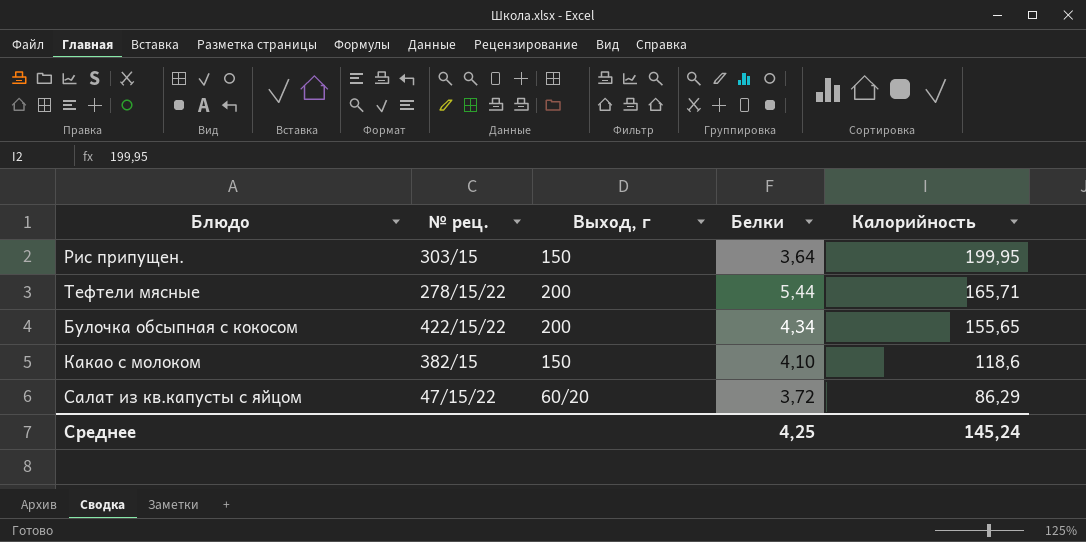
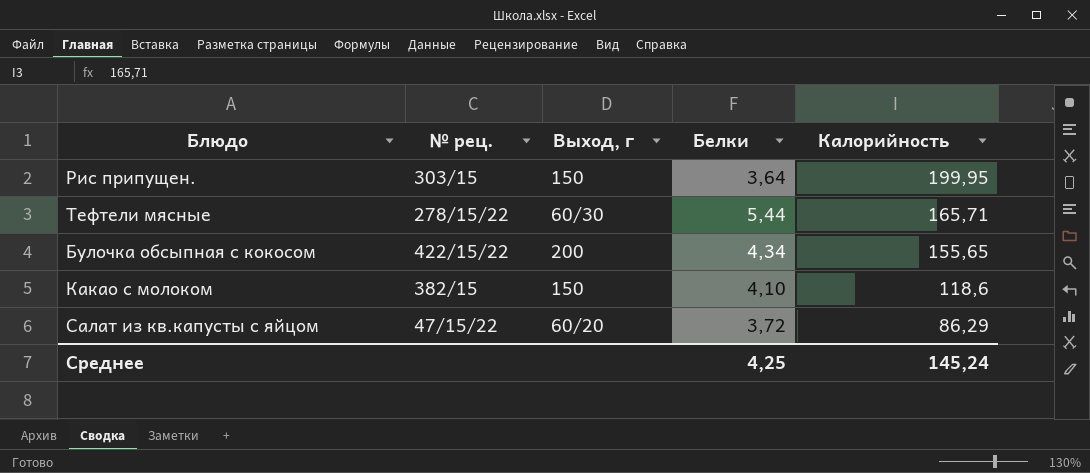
Тефтели мясные | Выход, г: 200 -> 60/30

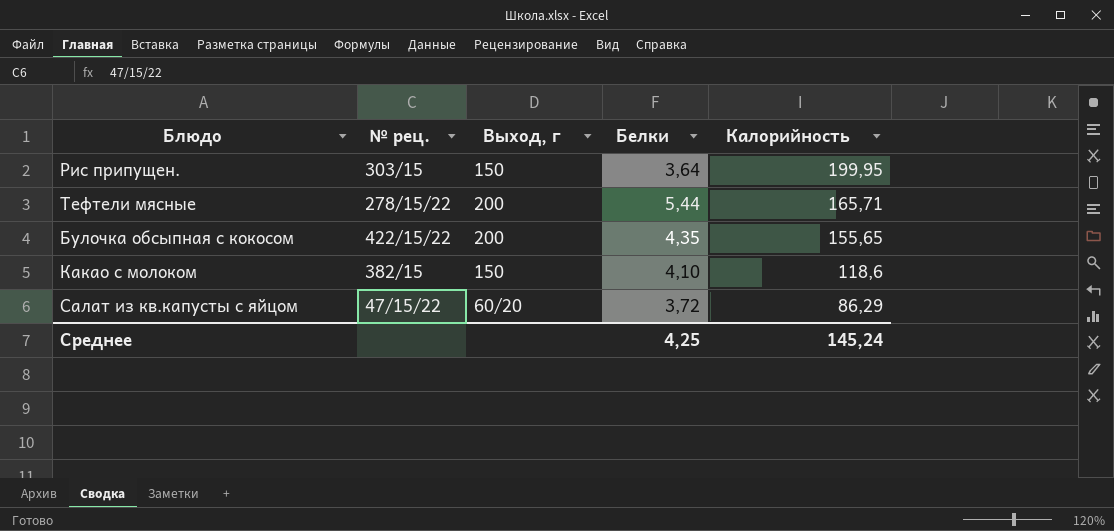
Тефтели мясные | Выход, г: 60/30 -> 200
Булочка обсыпная с кокосом | Белки: 4,34 -> 4,35

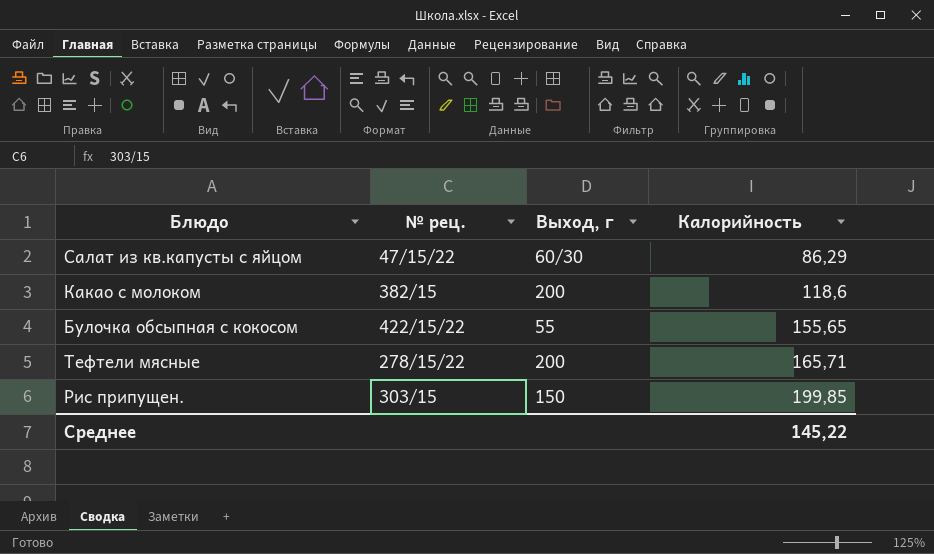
row order: Калорийность descending -> Калорийность ascending
column Белки | position: 4 -> none
Салат из кв.капусты с яйцом | Выход, г: 60/20 -> 60/30
Какао с молоком | Выход, г: 150 -> 200
Булочка обсыпная с кокосом | Выход, г: 200 -> 55
Рис припущен. | Калорийность: 199,95 -> 199,85
Среднее | Калорийность: 145,24 -> 145,22

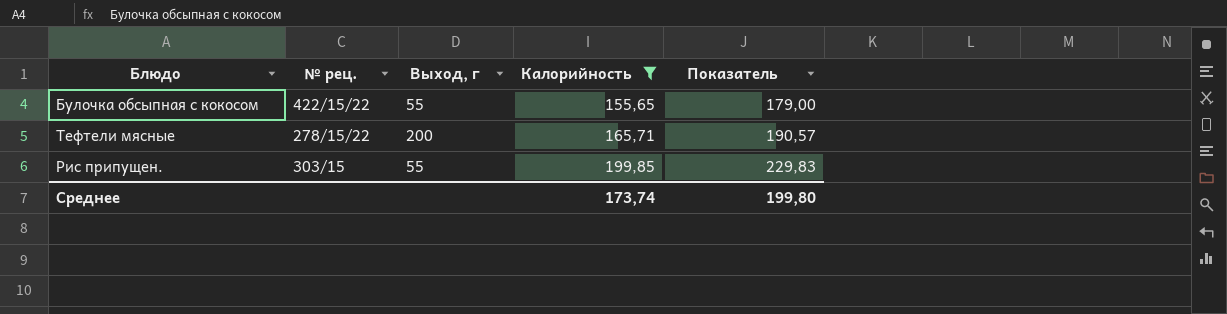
filter: none -> Калорийность >= 155,65
column Показатель | formula: none -> [Калорийность] * 1,15
Рис припущен. | Выход, г: 150 -> 55
Среднее | Калорийность: 145,22 -> 173,74

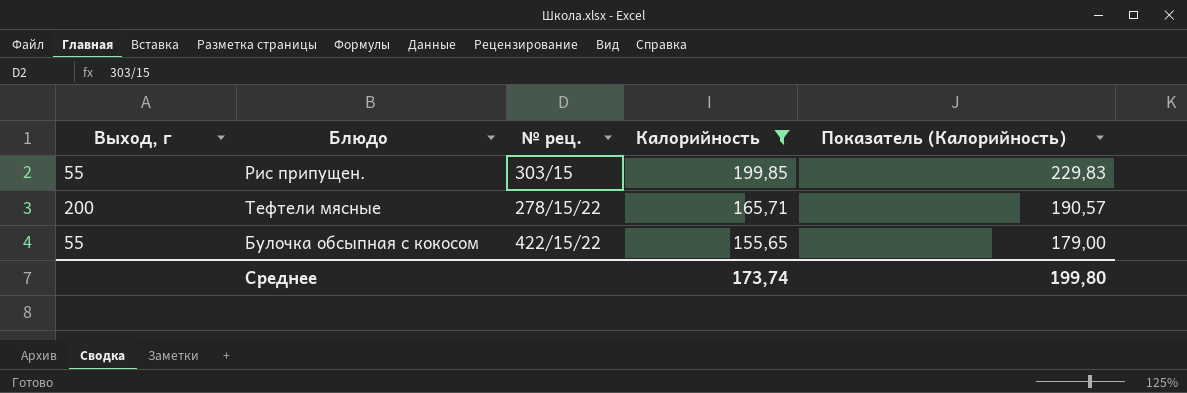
row order: Калорийность ascending -> Калорийность descending
column Выход, г | position: 3 -> 1
column name: Показатель -> Показатель (Калорийность)

